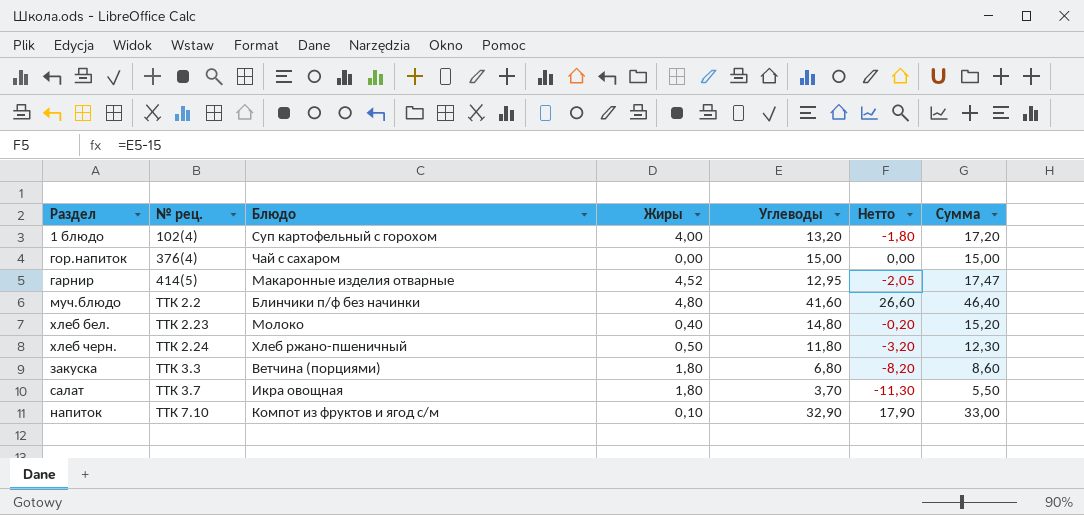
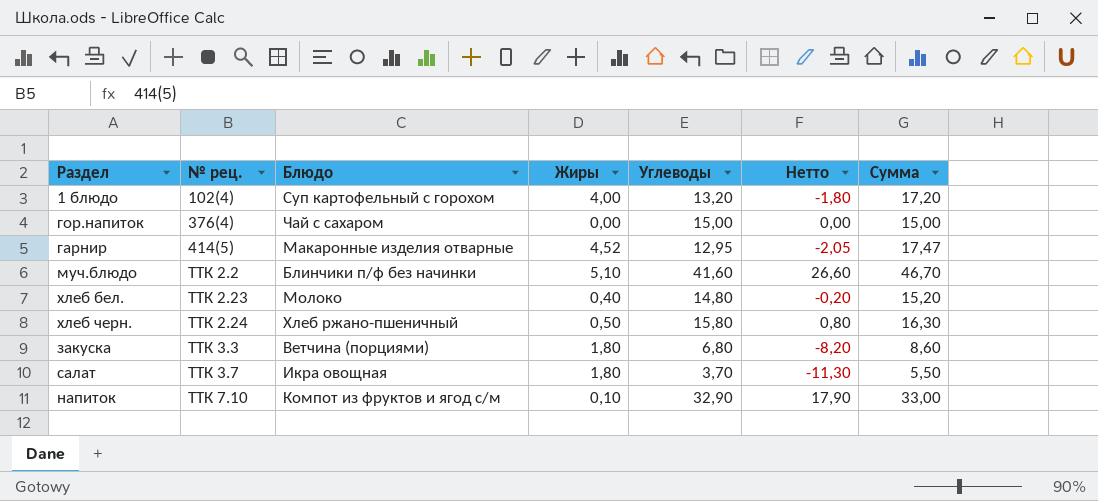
муч.блюдо | Жиры: 4,80 -> 5,10
муч.блюдо | Сумма: 46,40 -> 46,70
хлеб черн. | Углеводы: 11,80 -> 15,80
хлеб черн. | Нетто: -3,20 -> 0,80
хлеб черн. | Сумма: 12,30 -> 16,30

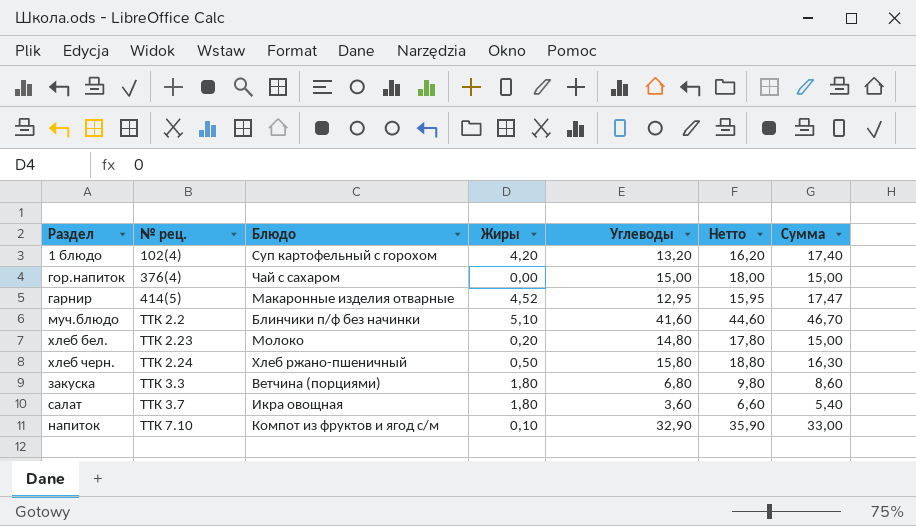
column Нетто | formula: [Углеводы] - 15 -> [Углеводы] + 3
1 блюдо | Жиры: 4,00 -> 4,20
1 блюдо | Сумма: 17,20 -> 17,40
хлеб бел. | Жиры: 0,40 -> 0,20
хлеб бел. | Сумма: 15,20 -> 15,00
салат | Углеводы: 3,70 -> 3,60
салат | Сумма: 5,50 -> 5,40

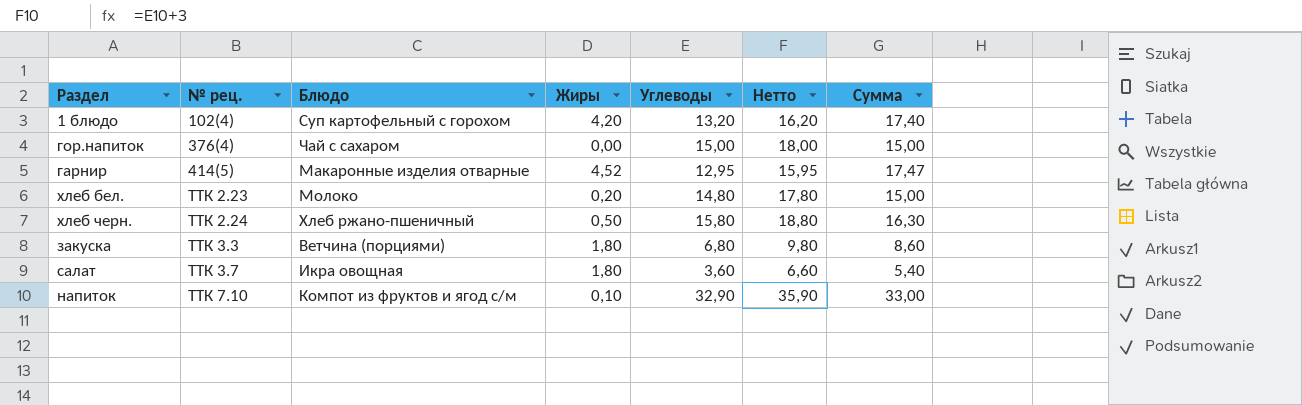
row муч.блюдо: ТТК 2.2 | Блинчики п/ф без начинки | 5,10 | 41,60 | 44,60 | 46,70 -> none

